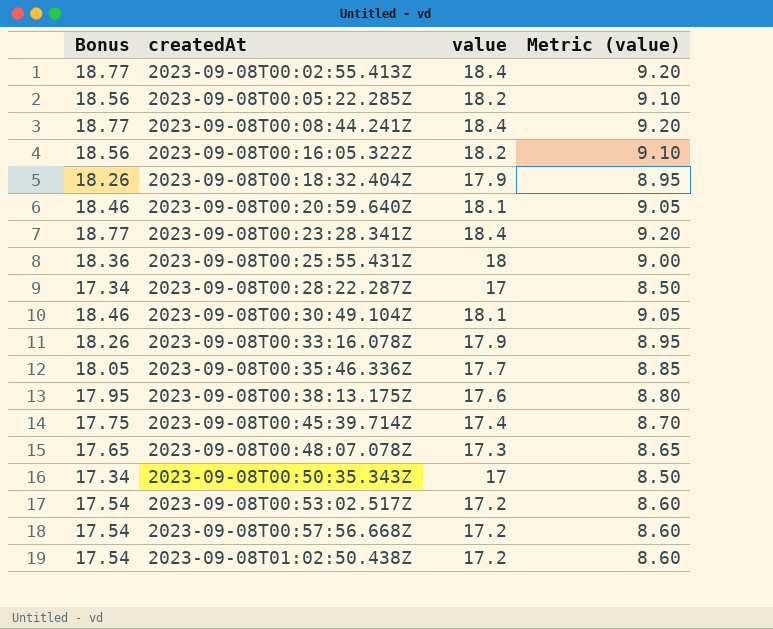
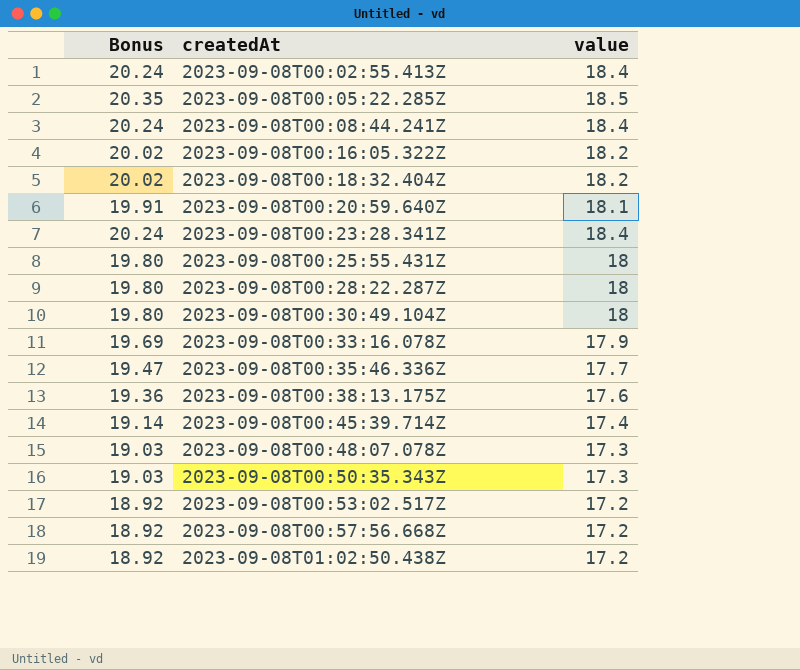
column Metric (value) | formula: [value] * 0.5 -> none
column Bonus | formula: [value] * 1.02 -> [value] * 1.1
2023-09-08T00:05:22.285Z | value: 18.2 -> 18.5
2023-09-08T00:18:32.404Z | value: 17.9 -> 18.2
2023-09-08T00:28:22.287Z | value: 17 -> 18
2023-09-08T00:30:49.104Z | value: 18.1 -> 18
2023-09-08T00:50:35.343Z | value: 17 -> 17.3

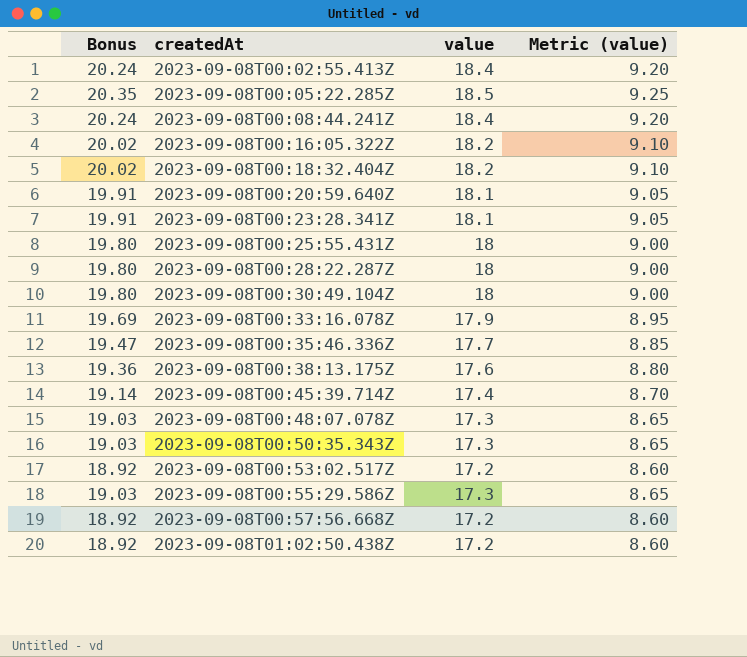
column Metric (value) | formula: none -> [value] * 0.5
2023-09-08T00:23:28.341Z | Bonus: 20.24 -> 19.91
2023-09-08T00:23:28.341Z | value: 18.4 -> 18.1
row 2023-09-08T00:55:29.586Z: none -> 19.03 | 17.3 | 8.65

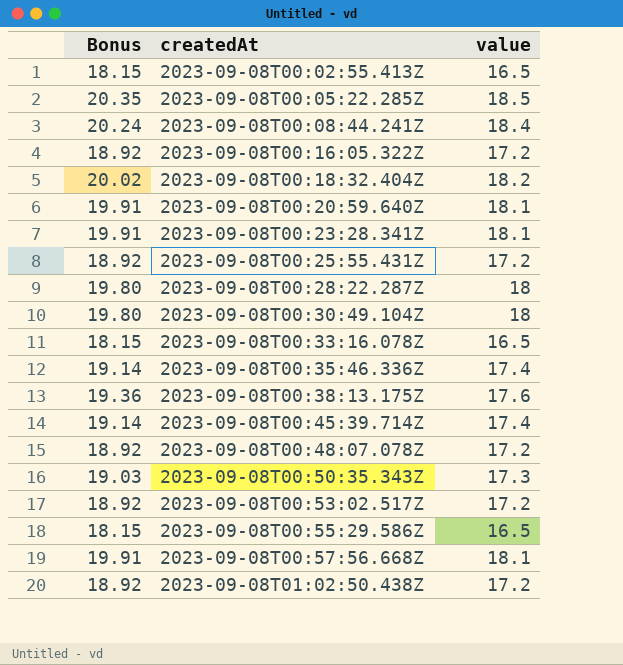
column Metric (value) | formula: [value] * 0.5 -> none
2023-09-08T00:02:55.413Z | Bonus: 20.24 -> 18.15
2023-09-08T00:02:55.413Z | value: 18.4 -> 16.5
2023-09-08T00:16:05.322Z | Bonus: 20.02 -> 18.92
2023-09-08T00:16:05.322Z | value: 18.2 -> 17.2
2023-09-08T00:25:55.431Z | Bonus: 19.80 -> 18.92
2023-09-08T00:25:55.431Z | value: 18 -> 17.2
2023-09-08T00:33:16.078Z | Bonus: 19.69 -> 18.15
2023-09-08T00:33:16.078Z | value: 17.9 -> 16.5
2023-09-08T00:35:46.336Z | Bonus: 19.47 -> 19.14
2023-09-08T00:35:46.336Z | value: 17.7 -> 17.4
2023-09-08T00:48:07.078Z | Bonus: 19.03 -> 18.92
2023-09-08T00:48:07.078Z | value: 17.3 -> 17.2
2023-09-08T00:55:29.586Z | Bonus: 19.03 -> 18.15
2023-09-08T00:55:29.586Z | value: 17.3 -> 16.5
2023-09-08T00:57:56.668Z | Bonus: 18.92 -> 19.91
2023-09-08T00:57:56.668Z | value: 17.2 -> 18.1

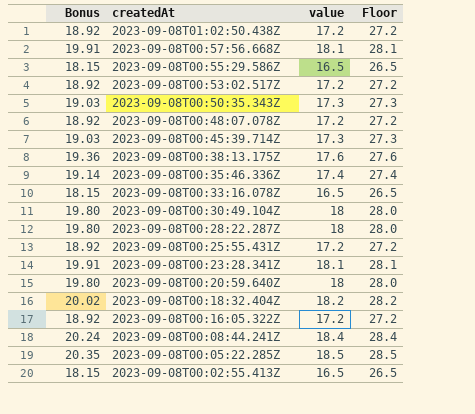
row order: createdAt ascending -> createdAt descending
column Floor | formula: none -> [value] + 10
2023-09-08T00:45:39.714Z | Bonus: 19.14 -> 19.03
2023-09-08T00:45:39.714Z | value: 17.4 -> 17.3
2023-09-08T00:20:59.640Z | Bonus: 19.91 -> 19.80
2023-09-08T00:20:59.640Z | value: 18.1 -> 18

